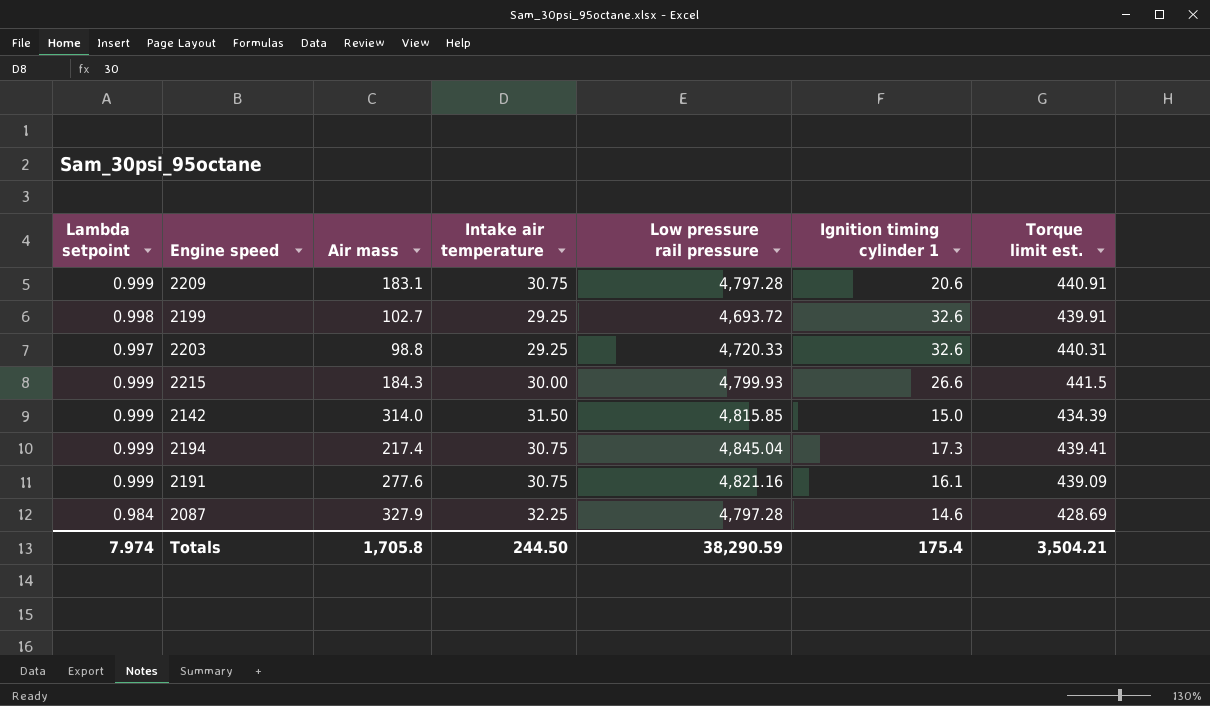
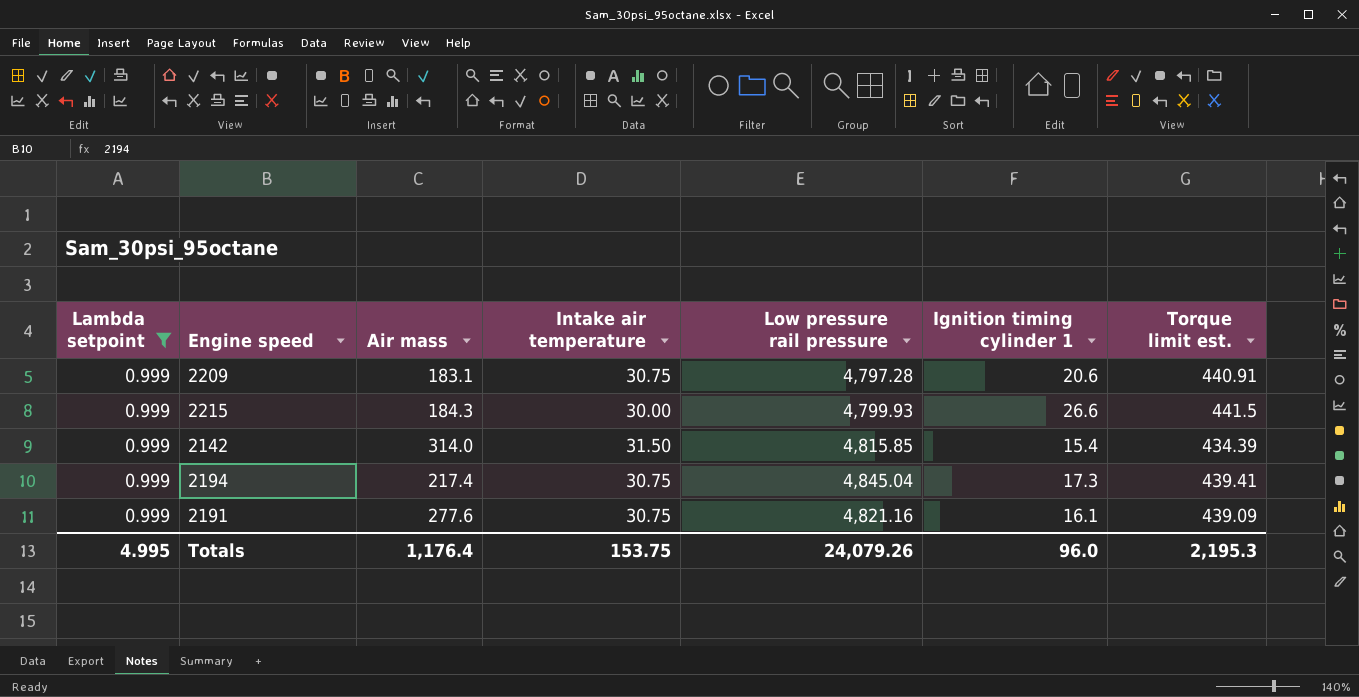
filter: none -> Lambda setpoint = 0.999
2142 | Ignition timing cylinder 1: 15.0 -> 15.4
Totals | Lambda setpoint: 7.974 -> 4.995
Totals | Air mass: 1,705.8 -> 1,176.4
Totals | Intake air temperature: 244.50 -> 153.75
Totals | Low pressure rail pressure: 38,290.59 -> 24,079.26
Totals | Ignition timing cylinder 1: 175.4 -> 96.0
Totals | Torque limit est.: 3,504.21 -> 2,195.3

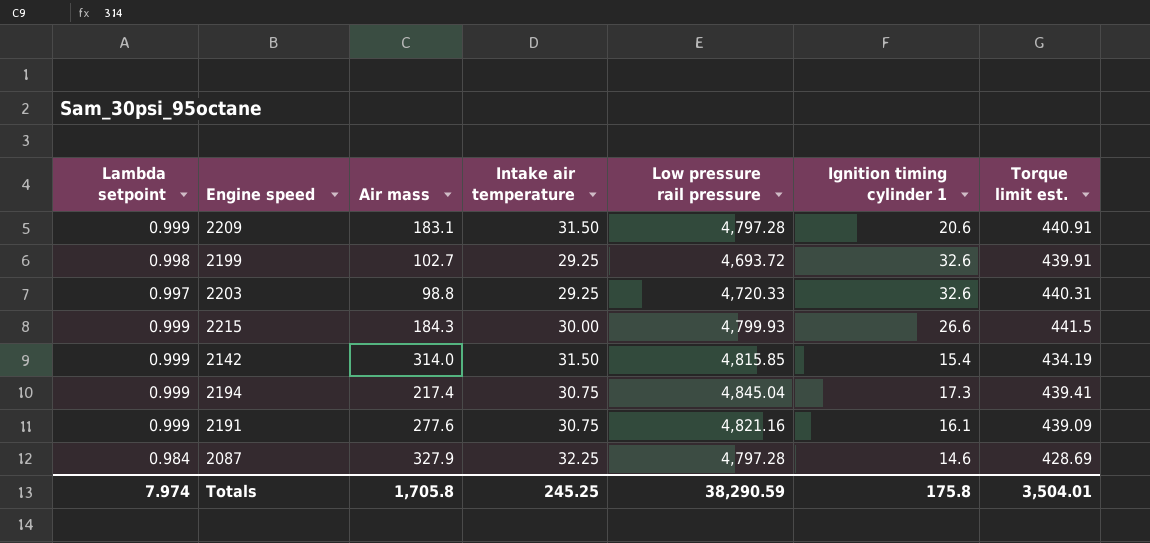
filter: Lambda setpoint = 0.999 -> none
2209 | Intake air temperature: 30.75 -> 31.50
2142 | Torque limit est.: 434.39 -> 434.19
Totals | Lambda setpoint: 4.995 -> 7.974
Totals | Air mass: 1,176.4 -> 1,705.8
Totals | Intake air temperature: 153.75 -> 245.25
Totals | Low pressure rail pressure: 24,079.26 -> 38,290.59
Totals | Ignition timing cylinder 1: 96.0 -> 175.8
Totals | Torque limit est.: 2,195.3 -> 3,504.01

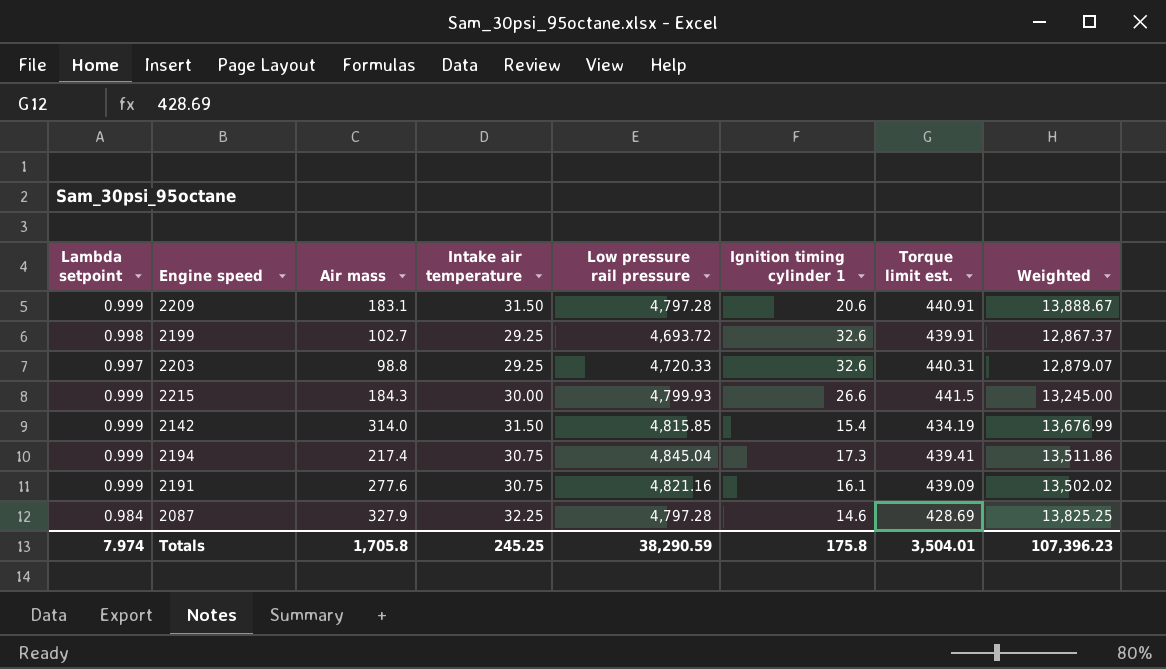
column Weighted | formula: none -> [Intake air temperature] * [Torque limit est.]

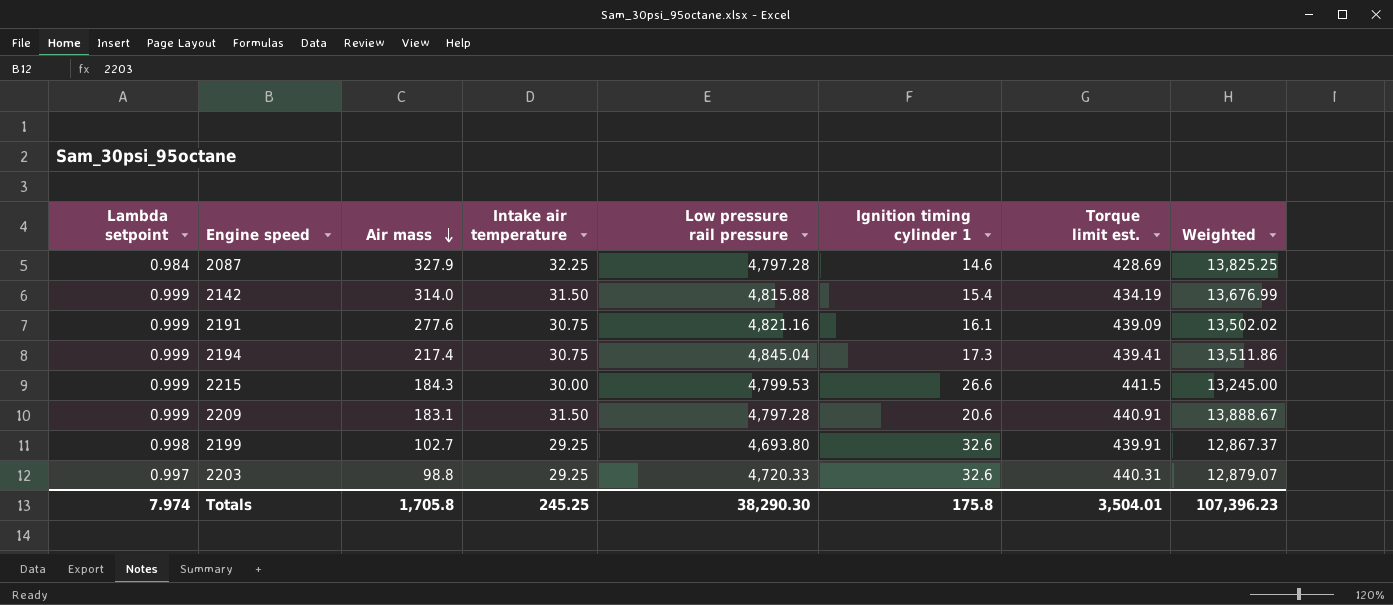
row order: none -> Air mass descending
2142 | Low pressure rail pressure: 4,815.85 -> 4,815.88
2215 | Low pressure rail pressure: 4,799.93 -> 4,799.53
2199 | Low pressure rail pressure: 4,693.72 -> 4,693.80
Totals | Low pressure rail pressure: 38,290.59 -> 38,290.30

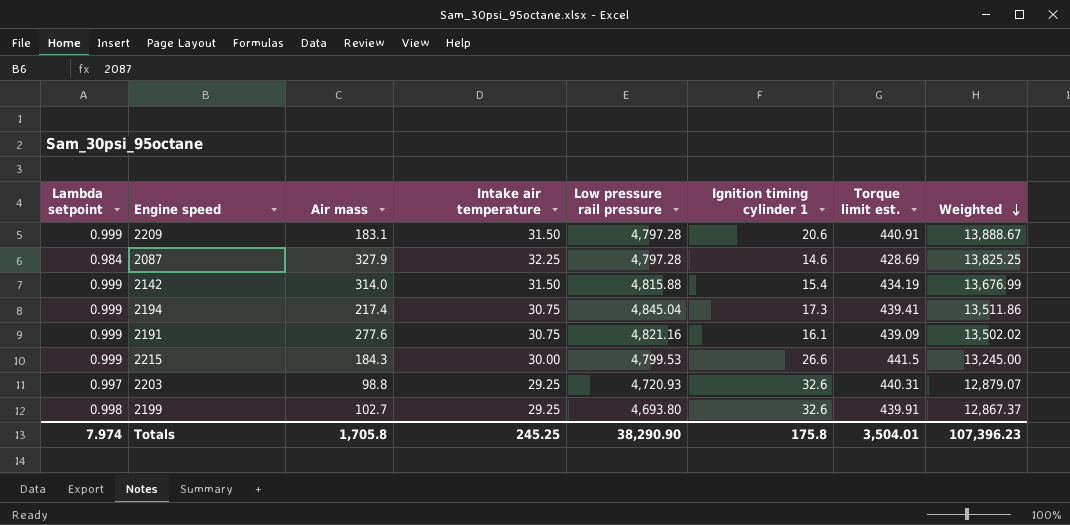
row order: Air mass descending -> Weighted descending
2203 | Low pressure rail pressure: 4,720.33 -> 4,720.93
Totals | Low pressure rail pressure: 38,290.30 -> 38,290.90

